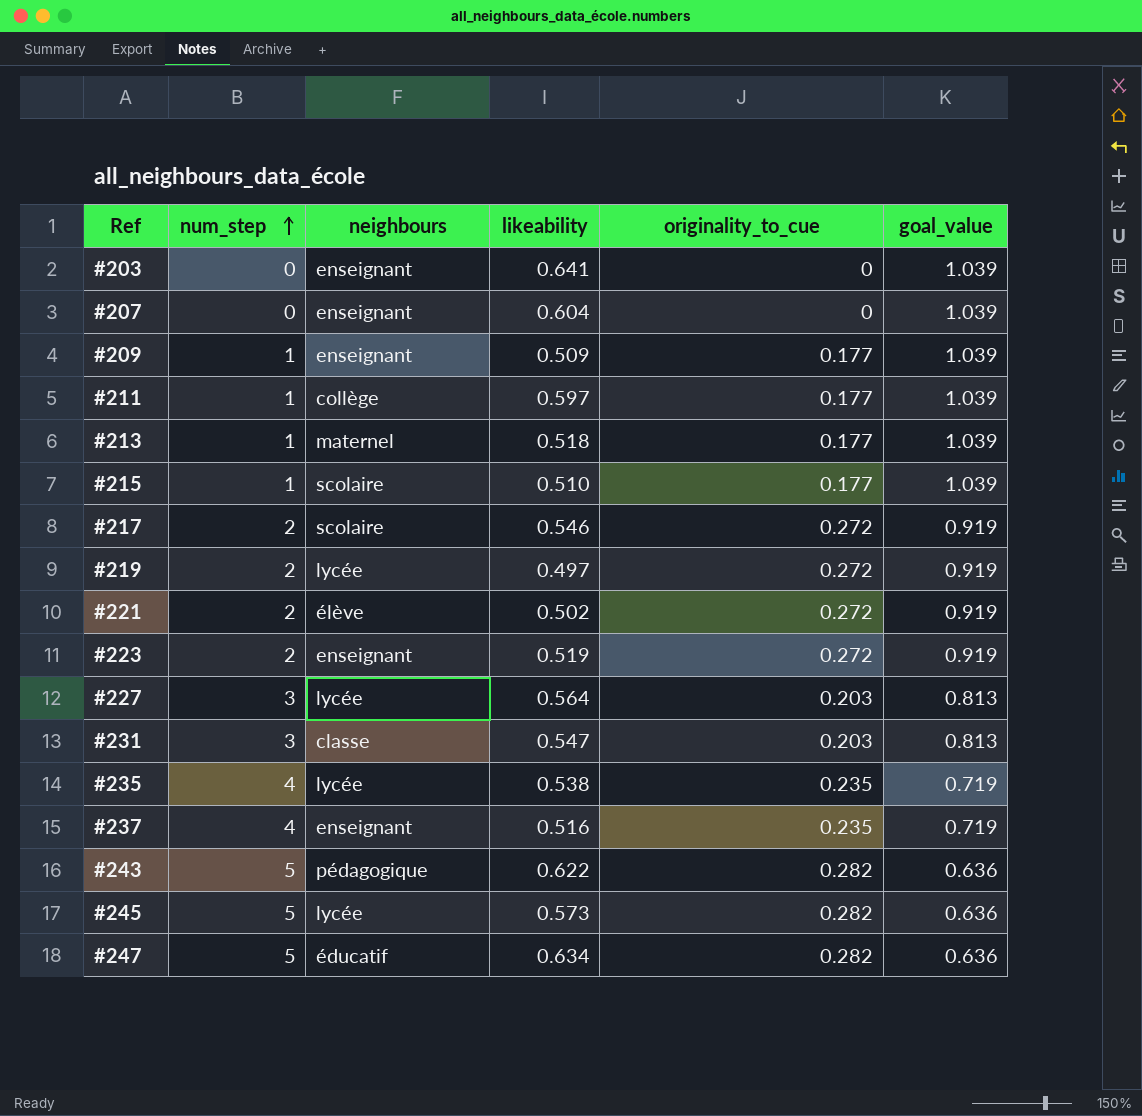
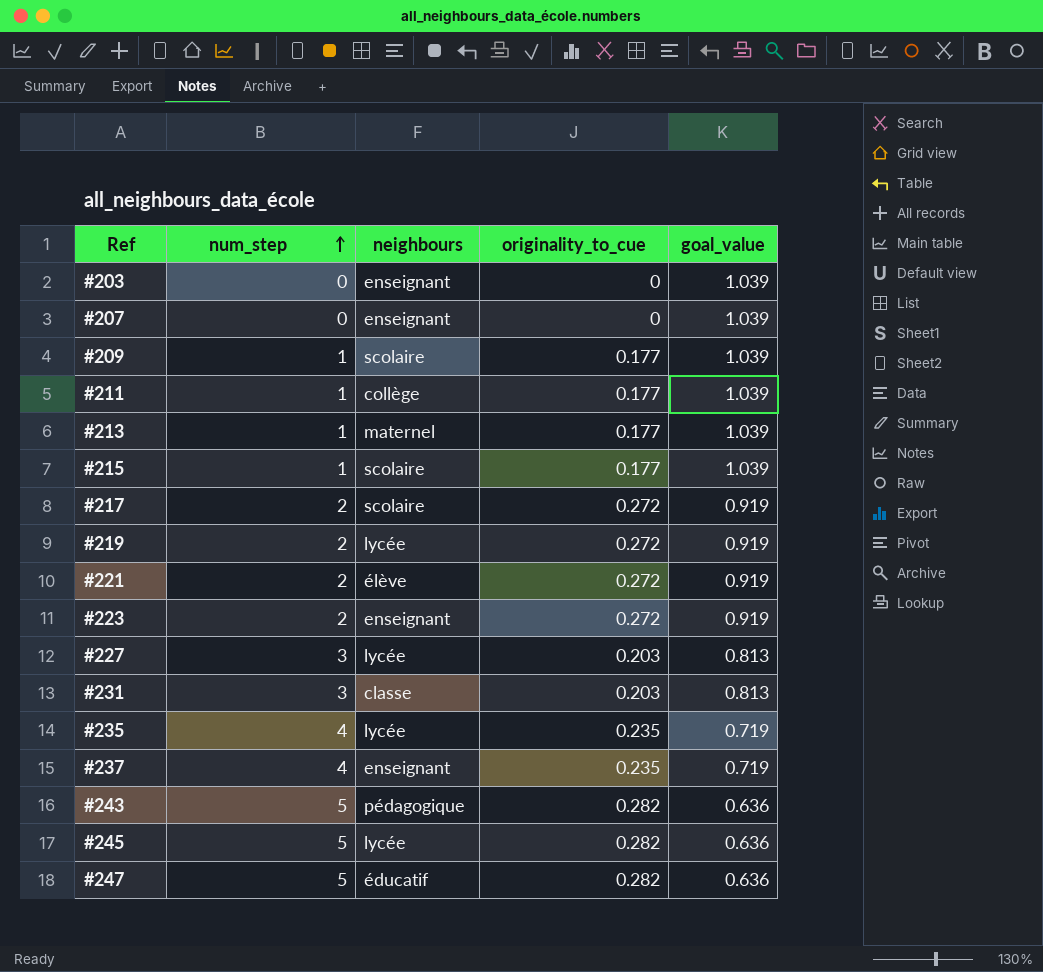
column likeability | position: 4 -> none
#209 | neighbours: enseignant -> scolaire

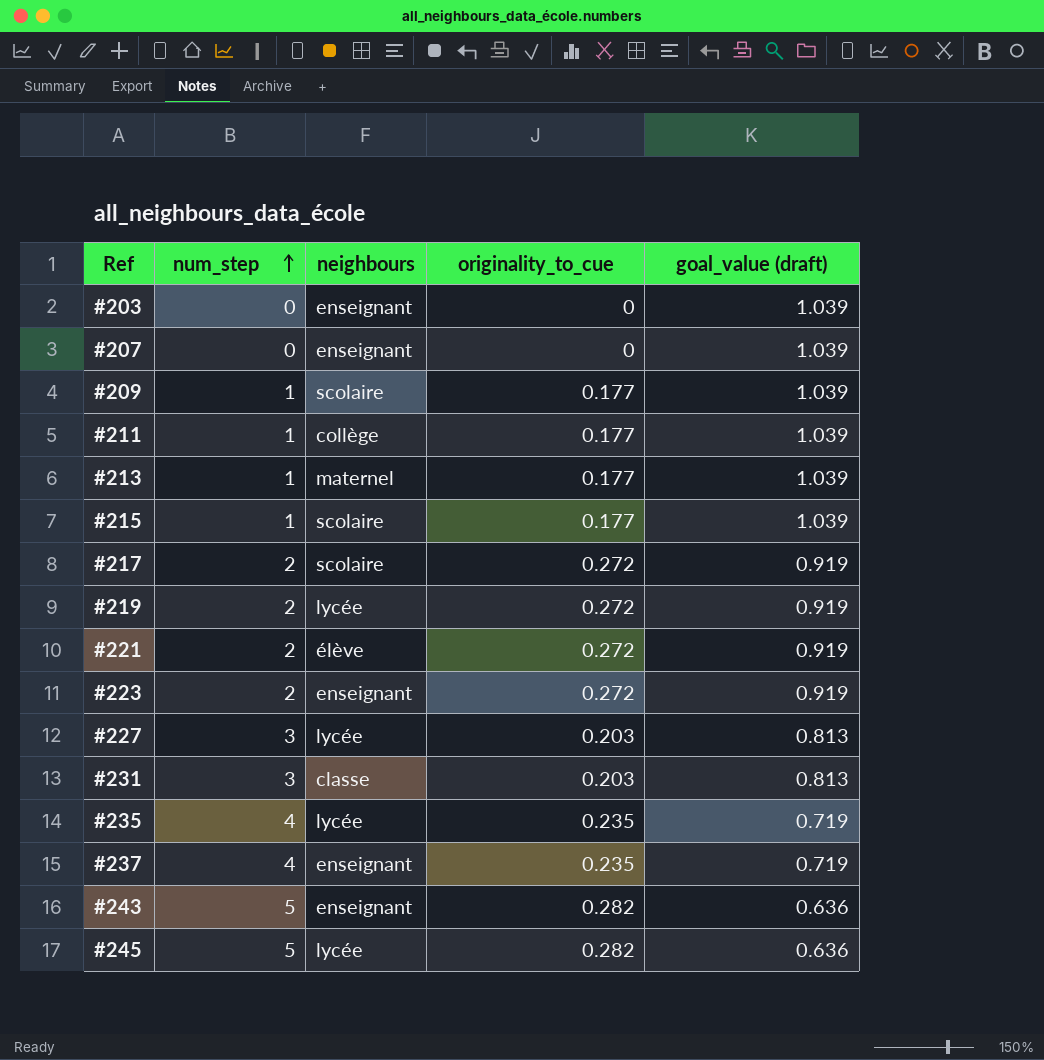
column name: goal_value -> goal_value (draft)
row #247: 5 | éducatif | 0.282 | 0.636 -> none
#243 | neighbours: pédagogique -> enseignant

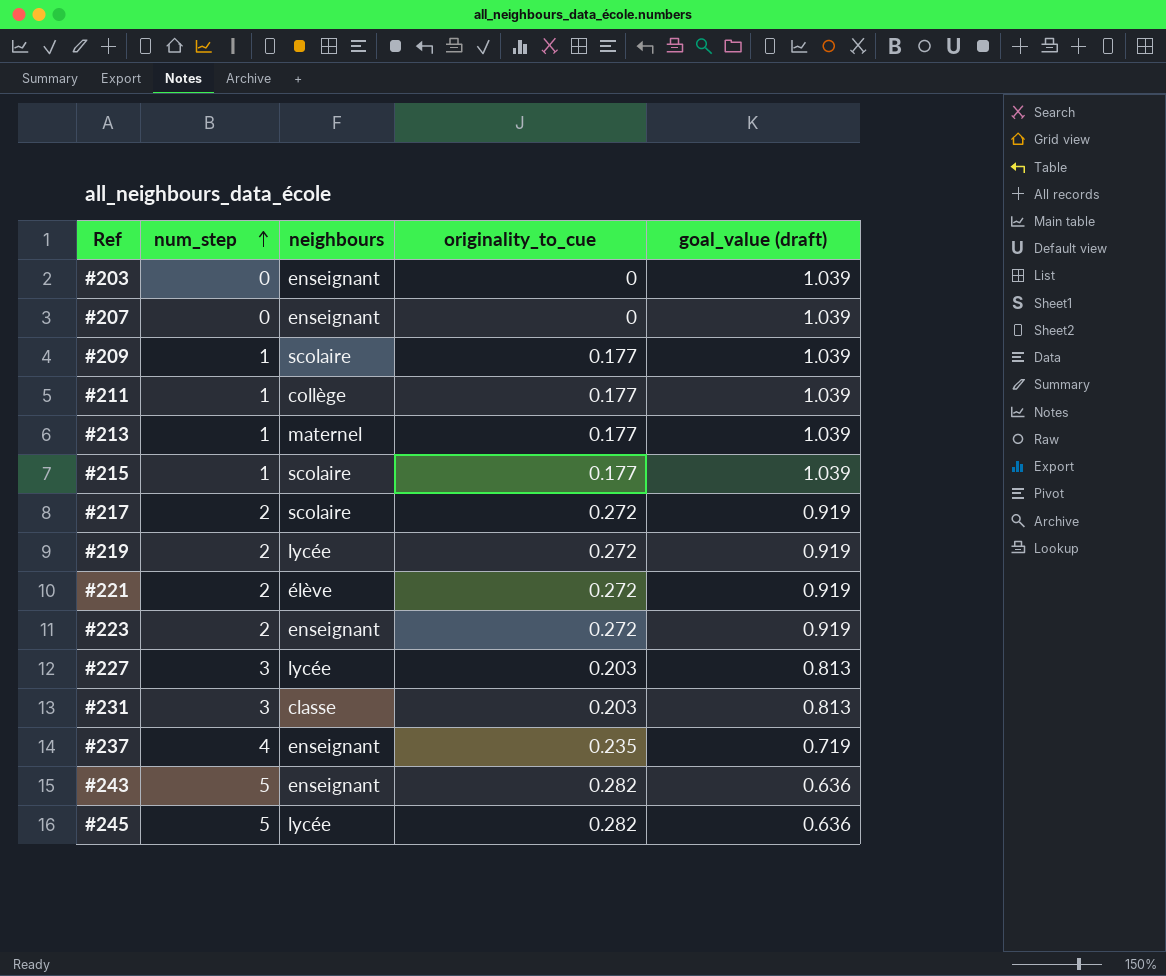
row #235: 4 | lycée | 0.235 | 0.719 -> none

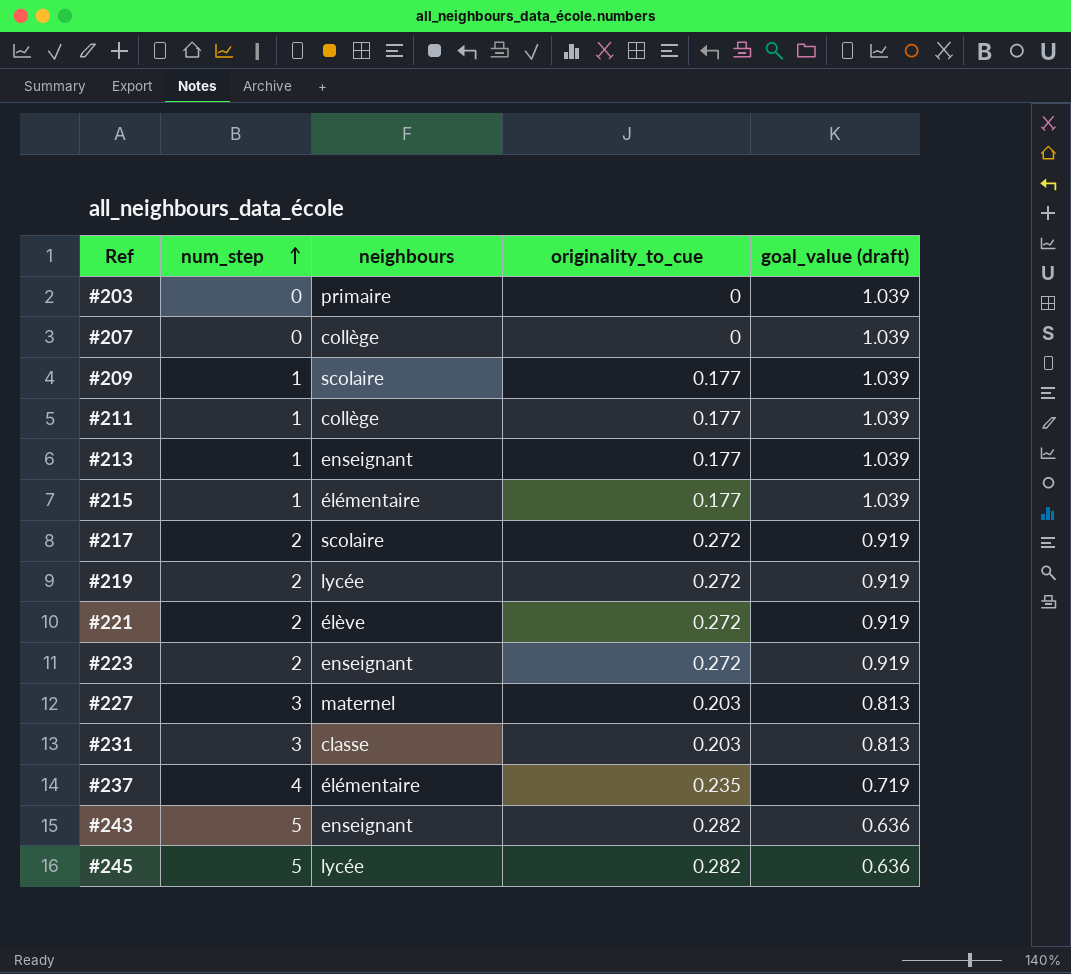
#203 | neighbours: enseignant -> primaire
#207 | neighbours: enseignant -> collège
#213 | neighbours: maternel -> enseignant
#215 | neighbours: scolaire -> élémentaire
#227 | neighbours: lycée -> maternel
#237 | neighbours: enseignant -> élémentaire

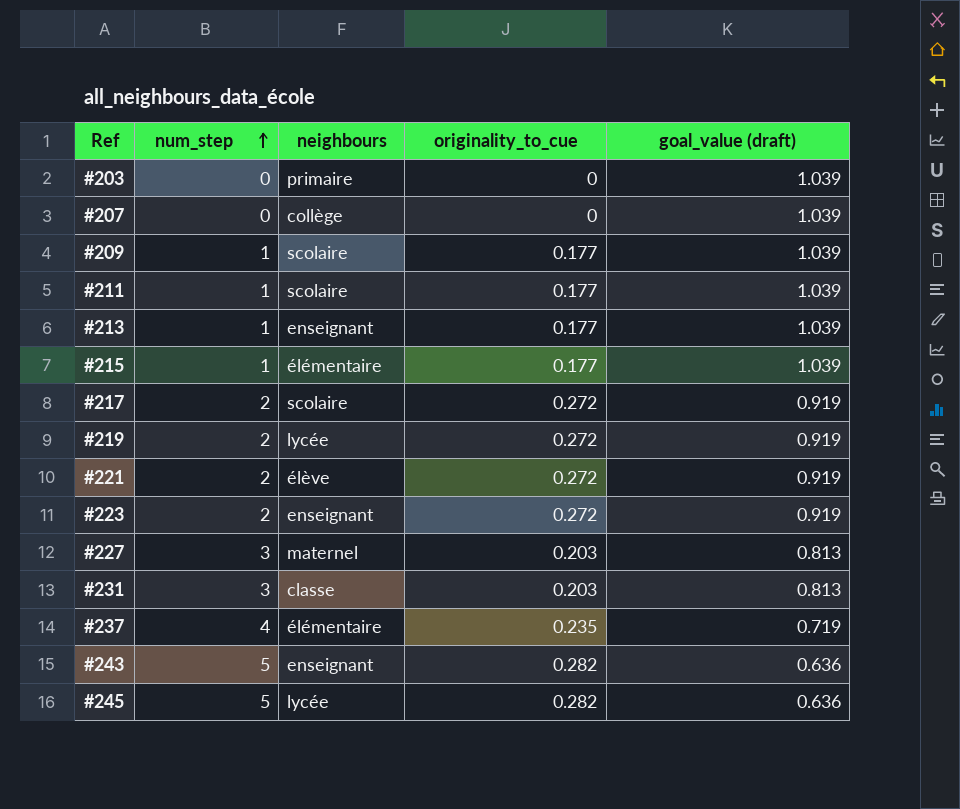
#211 | neighbours: collège -> scolaire

